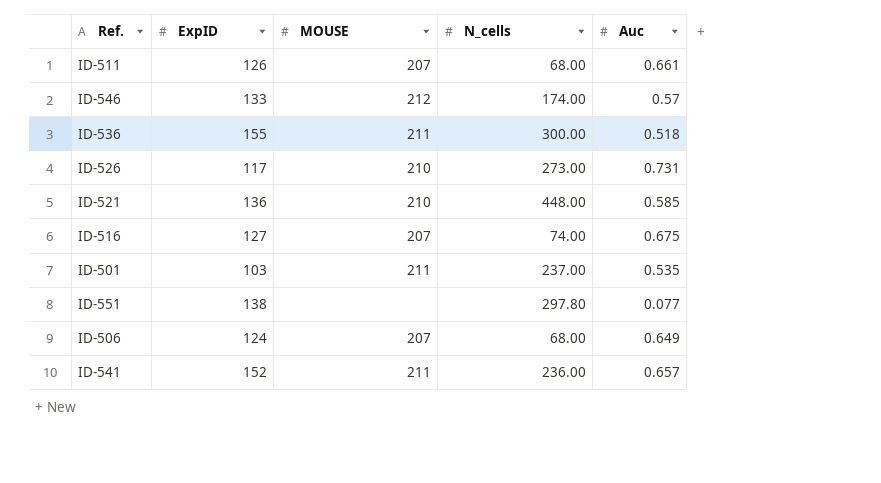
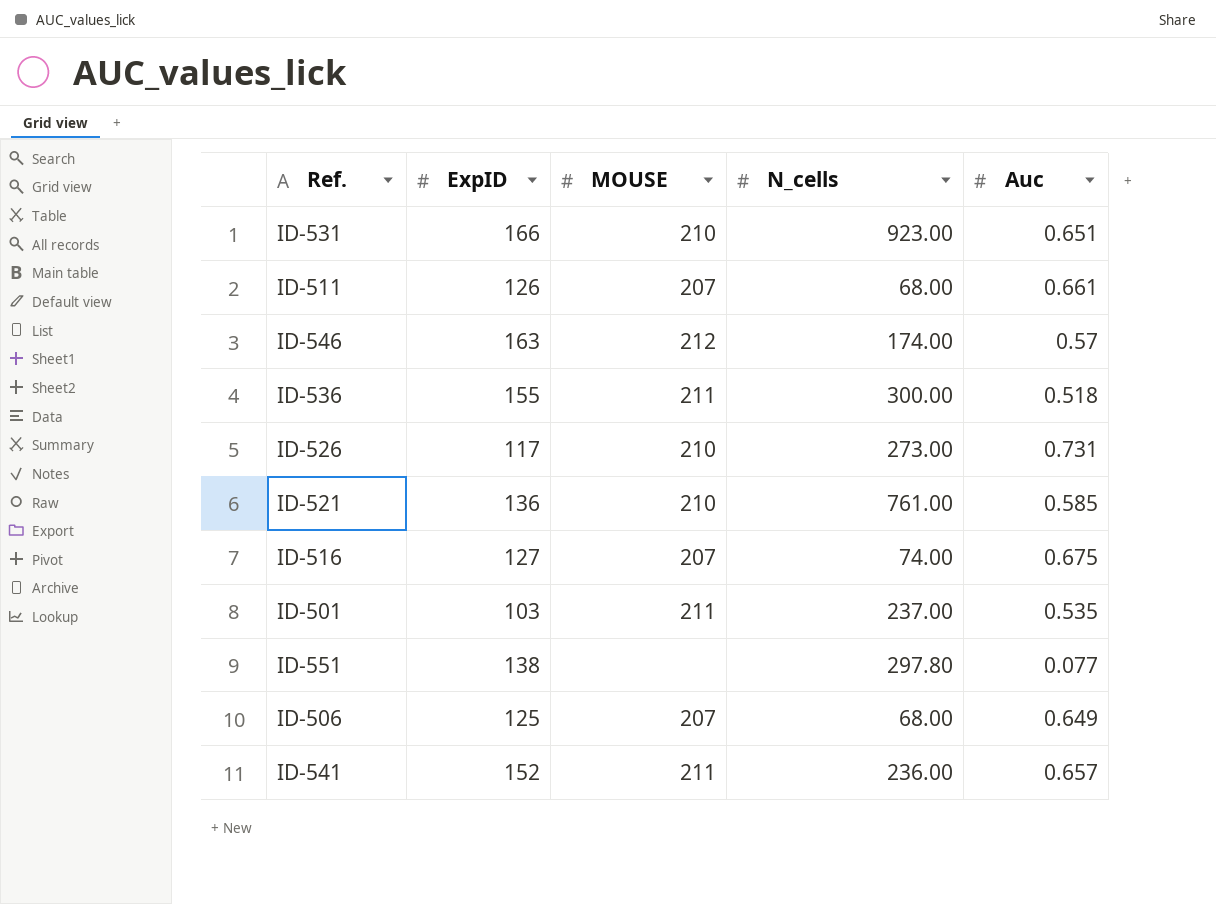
row ID-531: none -> 166 | 210 | 923.00 | 0.651
ID-546 | ExpID: 133 -> 163
ID-521 | N_cells: 448.00 -> 761.00
ID-506 | ExpID: 124 -> 125

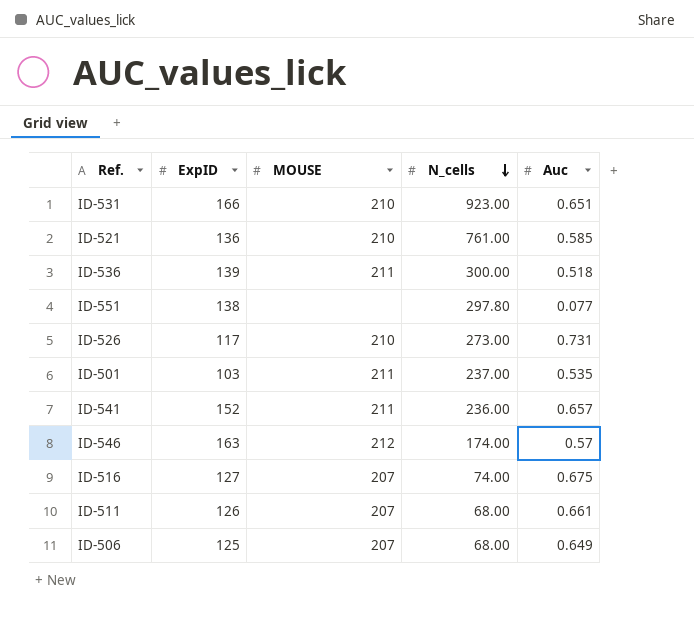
row order: none -> N_cells descending
ID-536 | ExpID: 155 -> 139

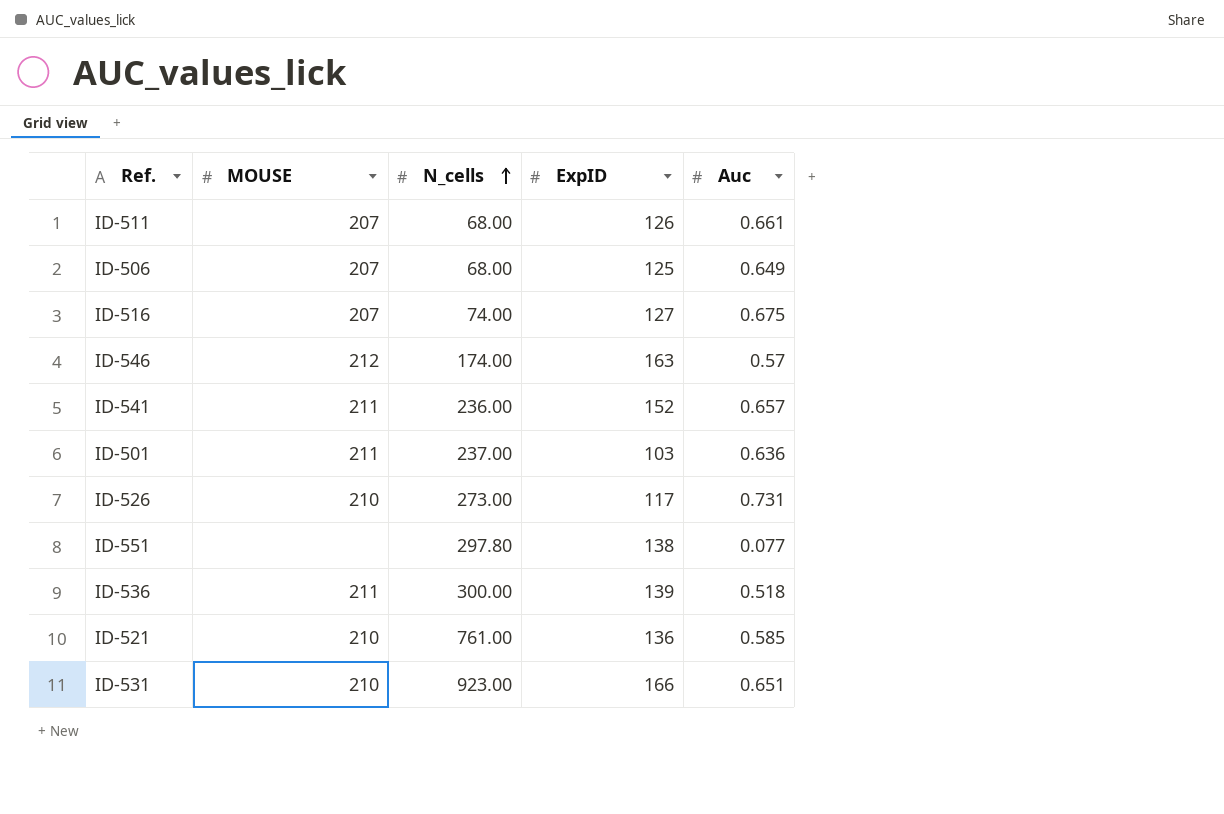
row order: N_cells descending -> N_cells ascending
column ExpID | position: 2 -> 4
ID-501 | Auc: 0.535 -> 0.636

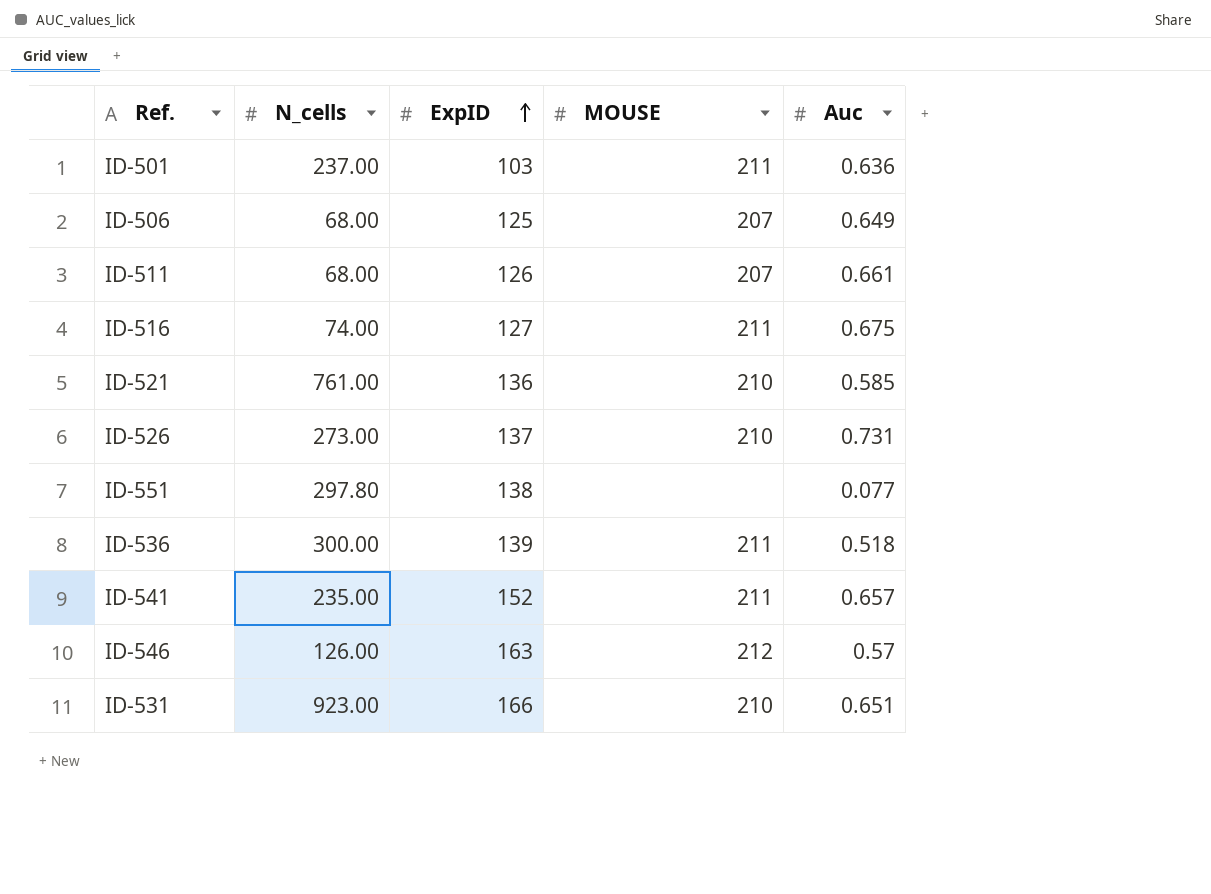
row order: N_cells ascending -> ExpID ascending
column MOUSE | position: 2 -> 4
ID-516 | MOUSE: 207 -> 211
ID-526 | ExpID: 117 -> 137
ID-541 | N_cells: 236.00 -> 235.00
ID-546 | N_cells: 174.00 -> 126.00

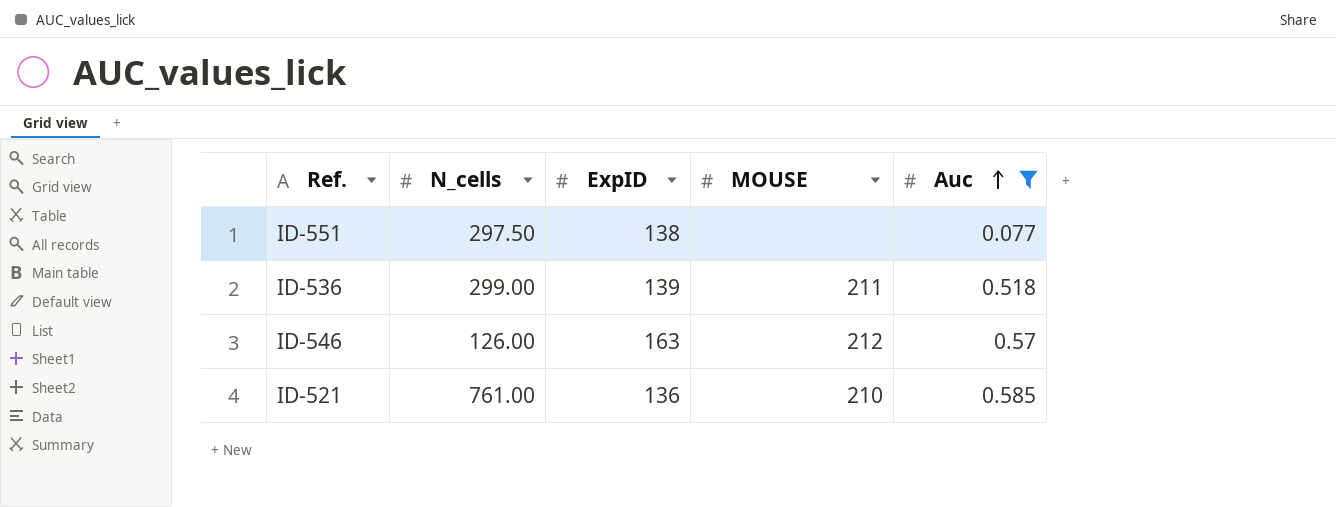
filter: none -> Auc <= 0.585
row order: ExpID ascending -> Auc ascending
ID-551 | N_cells: 297.80 -> 297.50
ID-536 | N_cells: 300.00 -> 299.00

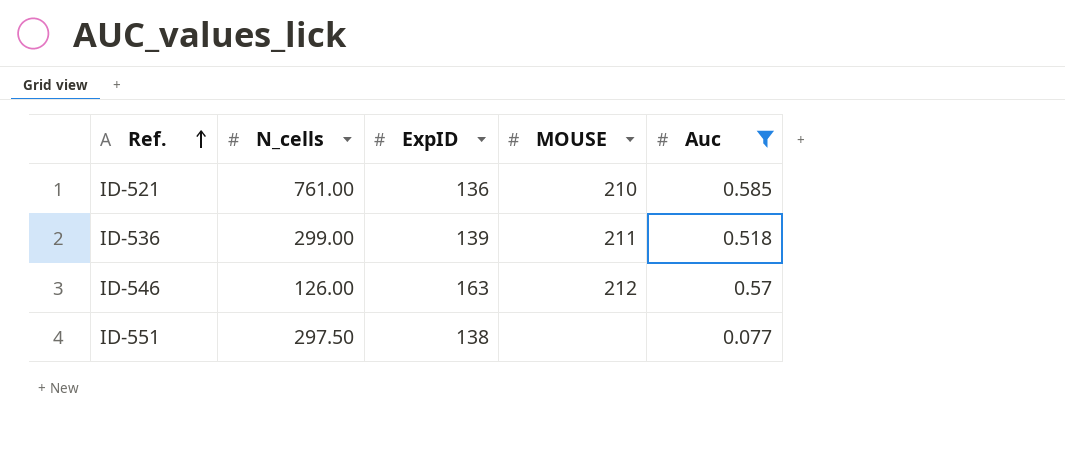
row order: Auc ascending -> Ref. ascending

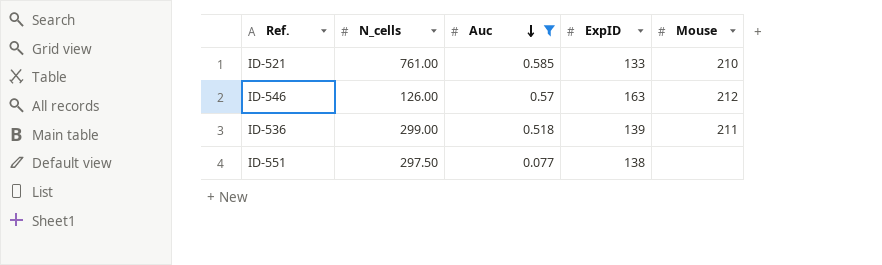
row order: Ref. ascending -> Auc descending
column Auc | position: 5 -> 3
column name: MOUSE -> Mouse
ID-521 | ExpID: 136 -> 133

